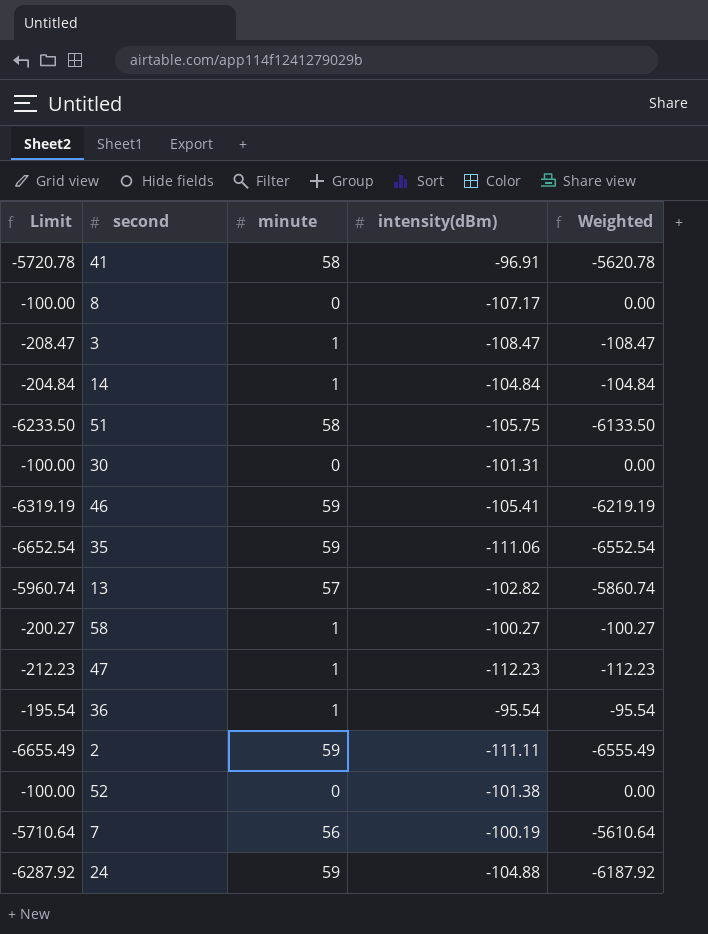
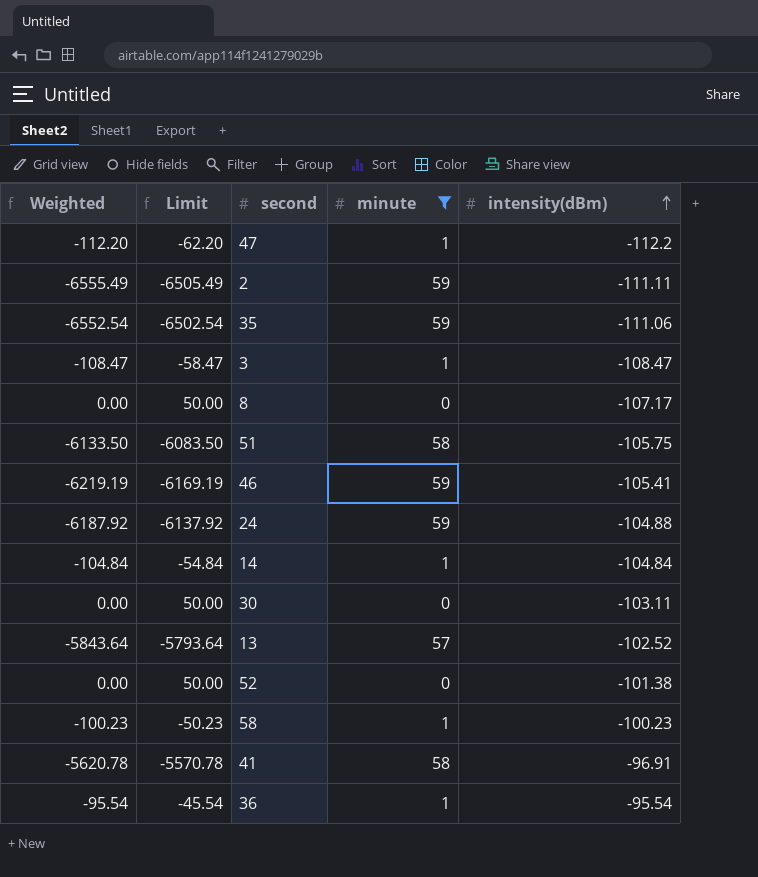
filter: none -> minute != 56
row order: none -> intensity(dBm) ascending
column Weighted | position: 5 -> 1
column Limit | formula: [Weighted] - 100 -> [Weighted] + 50
47 | Weighted: -112.23 -> -112.20
47 | intensity(dBm): -112.23 -> -112.2
30 | intensity(dBm): -101.31 -> -103.11
13 | Weighted: -5860.74 -> -5843.64
13 | intensity(dBm): -102.82 -> -102.52
58 | Weighted: -100.27 -> -100.23
58 | intensity(dBm): -100.27 -> -100.23

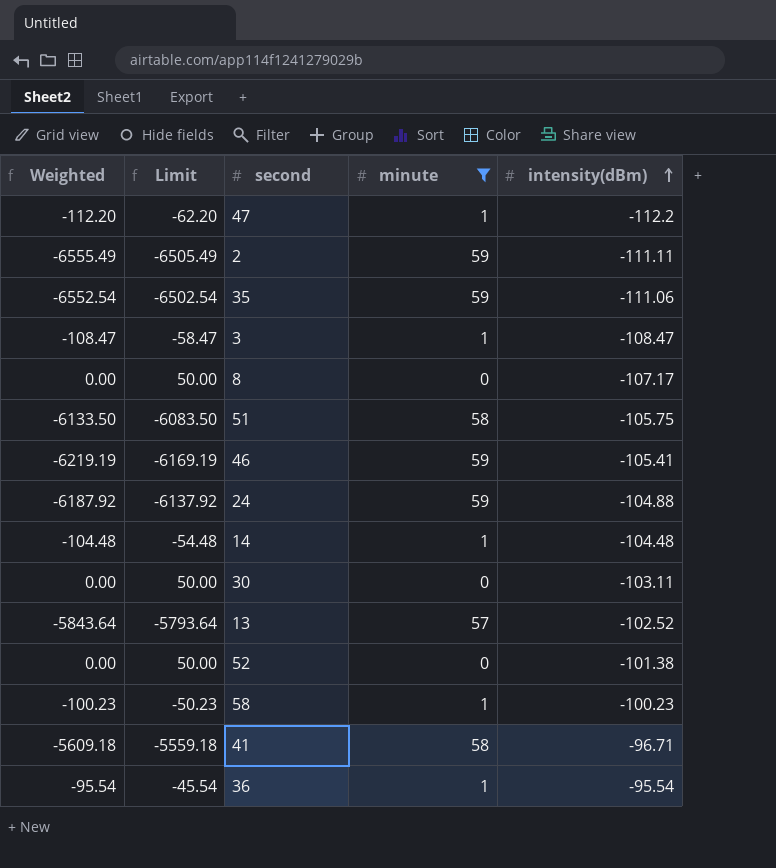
14 | Weighted: -104.84 -> -104.48
14 | Limit: -54.84 -> -54.48
14 | intensity(dBm): -104.84 -> -104.48
41 | Weighted: -5620.78 -> -5609.18
41 | Limit: -5570.78 -> -5559.18
41 | intensity(dBm): -96.91 -> -96.71

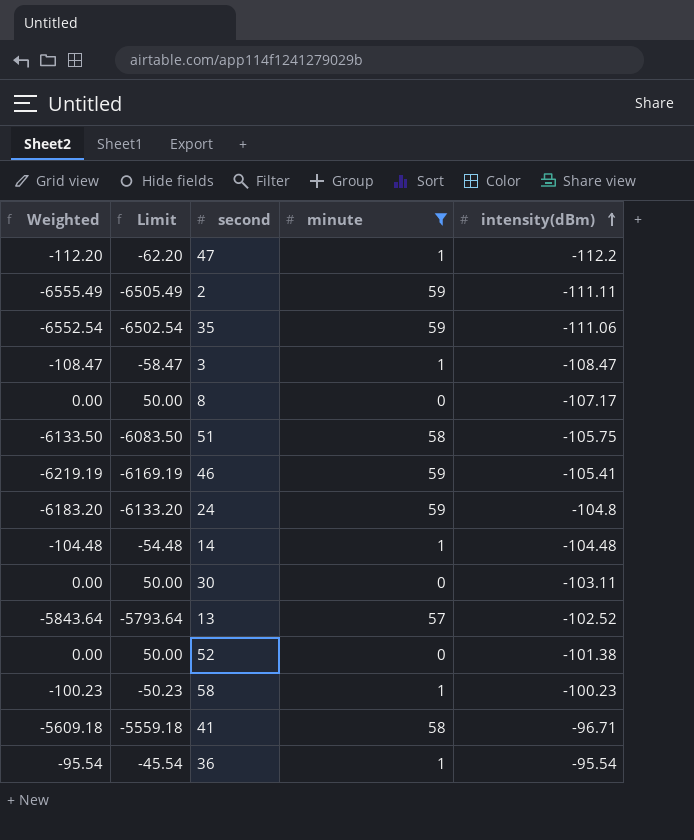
24 | Weighted: -6187.92 -> -6183.20
24 | Limit: -6137.92 -> -6133.20
24 | intensity(dBm): -104.88 -> -104.8

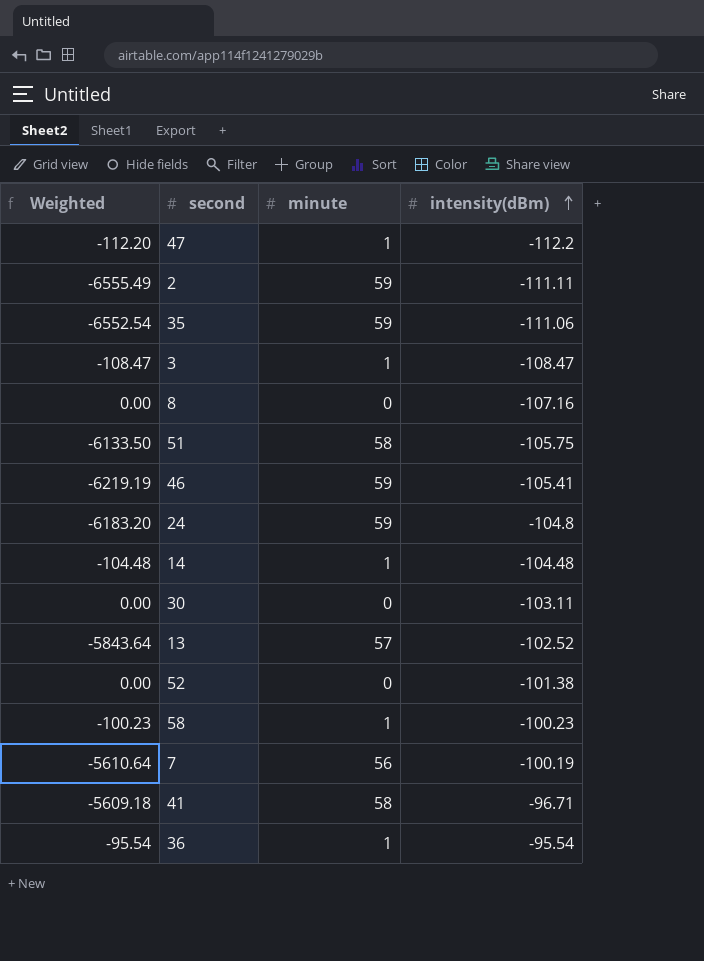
filter: minute != 56 -> none
column Limit | formula: [Weighted] + 50 -> none
8 | intensity(dBm): -107.17 -> -107.16

